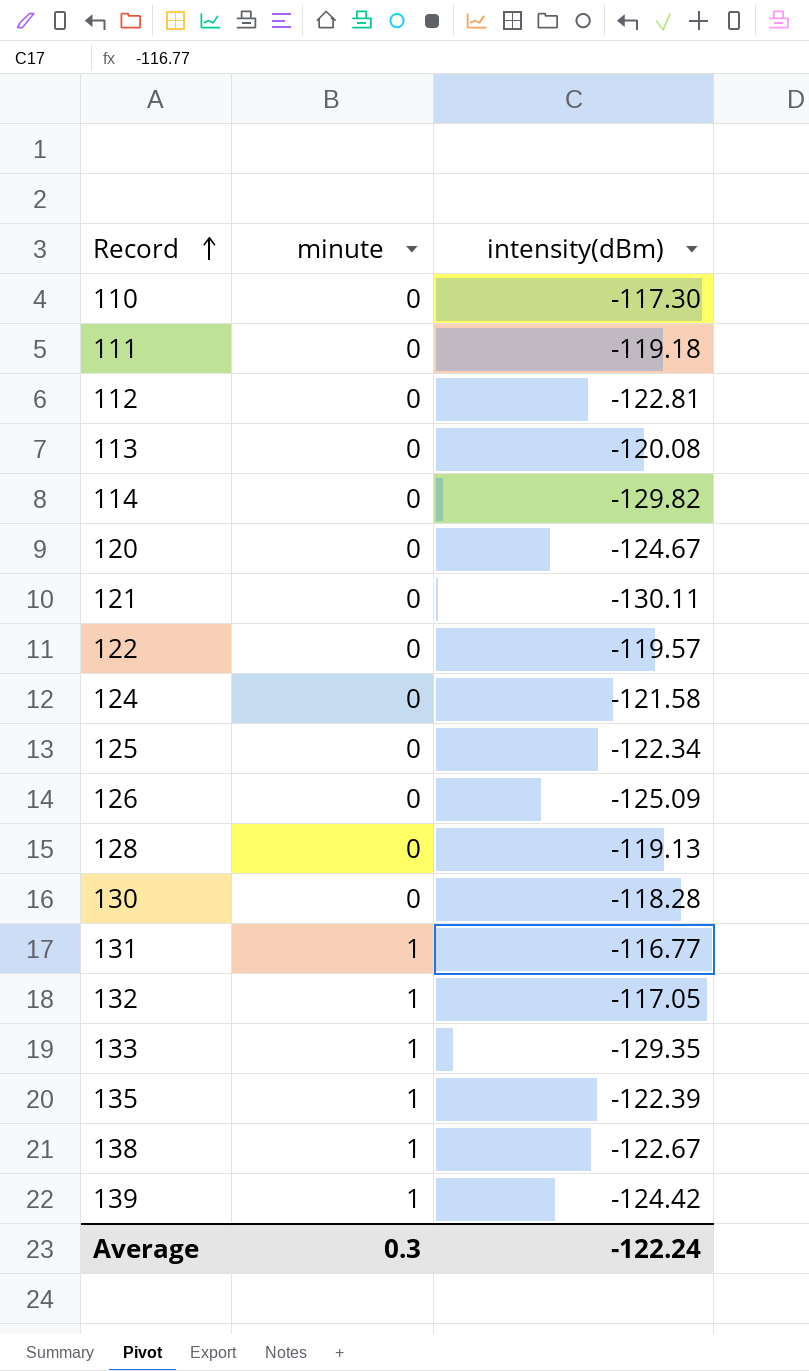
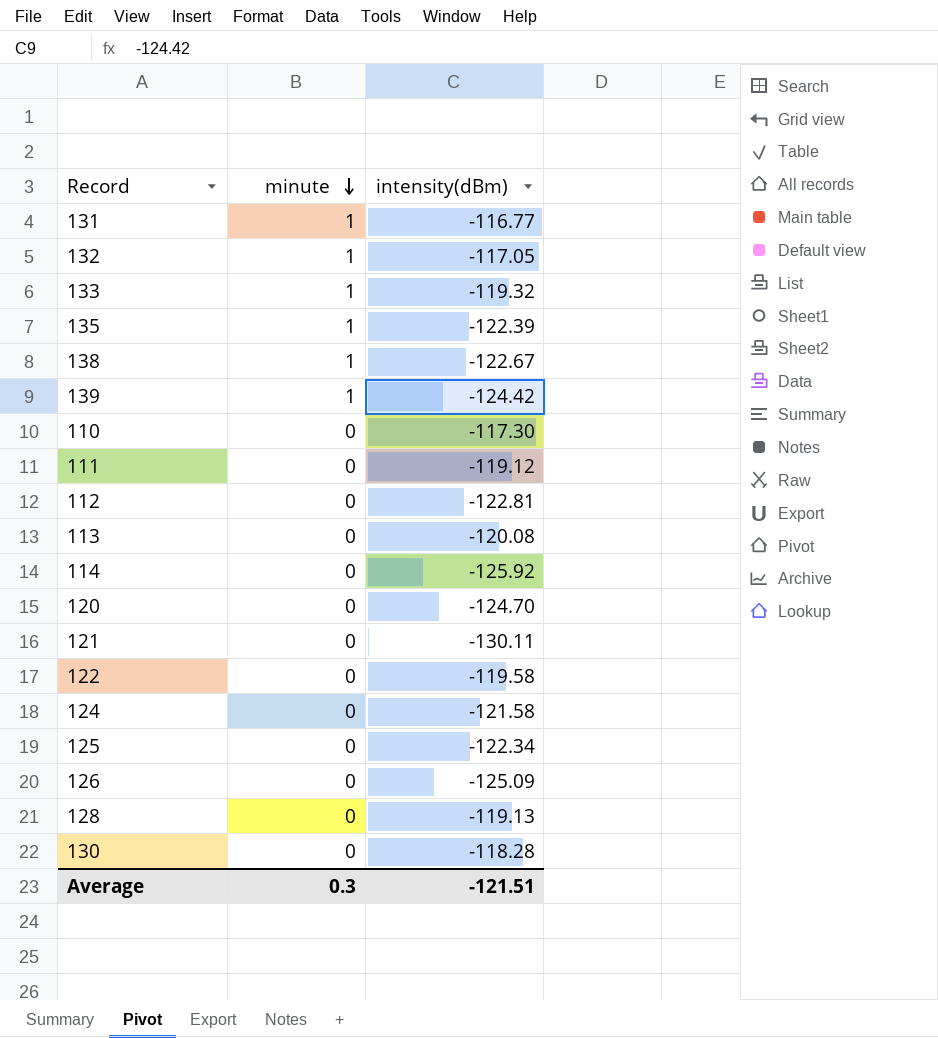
row order: Record ascending -> minute descending
133 | intensity(dBm): -129.35 -> -119.32
111 | intensity(dBm): -119.18 -> -119.12
114 | intensity(dBm): -129.82 -> -125.92
120 | intensity(dBm): -124.67 -> -124.70
122 | intensity(dBm): -119.57 -> -119.58
Average | intensity(dBm): -122.24 -> -121.51

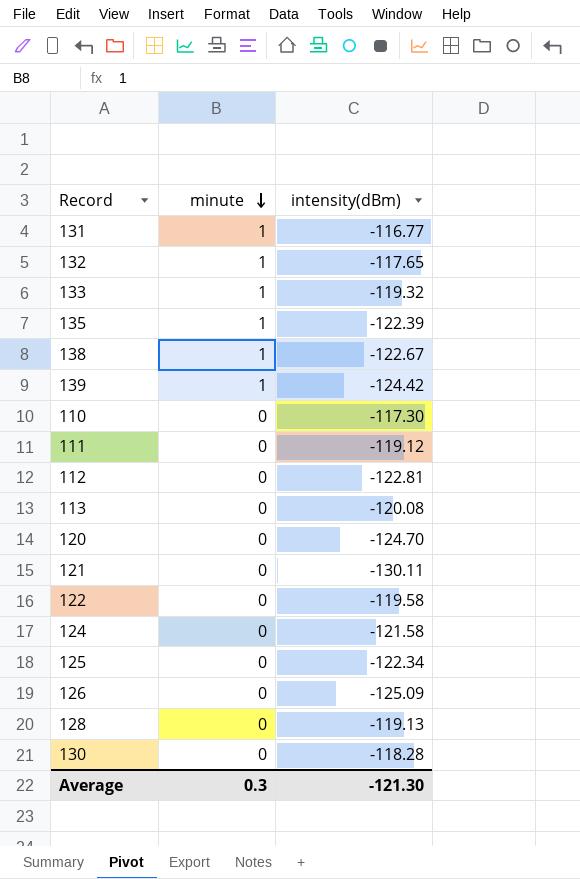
row 114: 0 | -125.92 -> none
132 | intensity(dBm): -117.05 -> -117.65
Average | intensity(dBm): -121.51 -> -121.30

